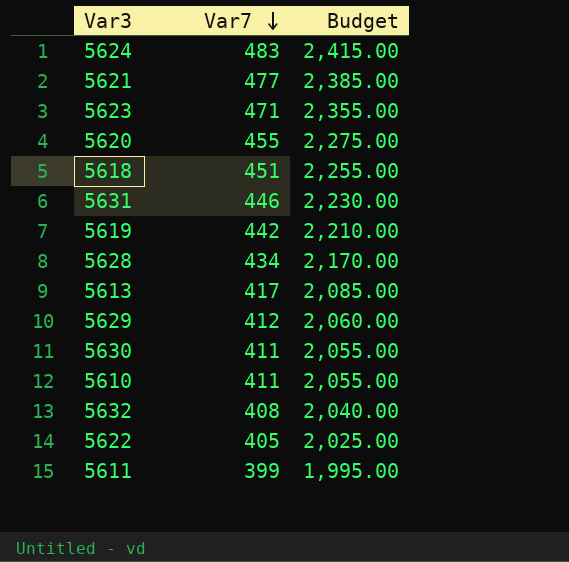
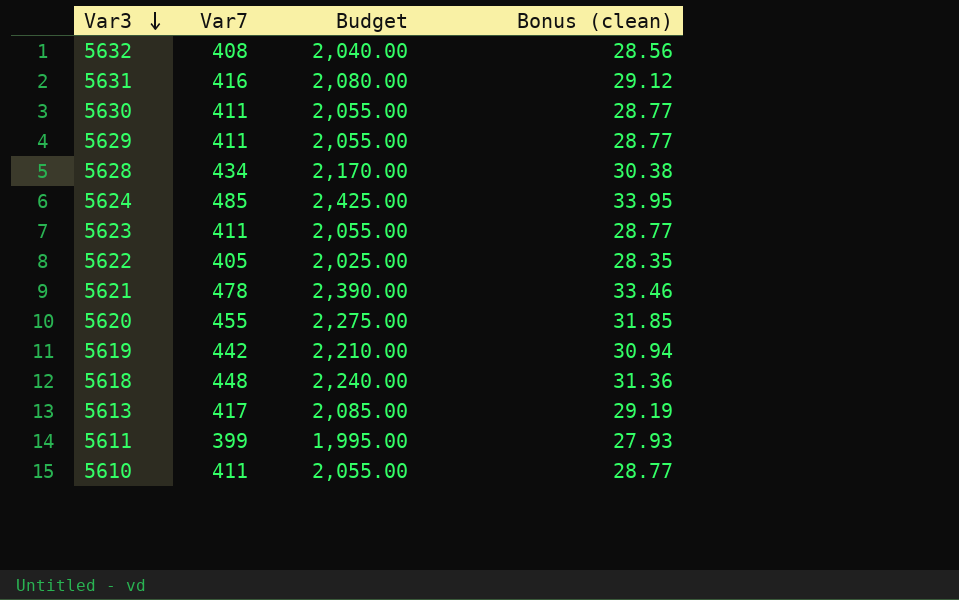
row order: Var7 descending -> Var3 descending
column Bonus (clean) | formula: none -> [Var7] * 0.07
5631 | Var7: 446 -> 416
5631 | Budget: 2,230.00 -> 2,080.00
5629 | Var7: 412 -> 411
5629 | Budget: 2,060.00 -> 2,055.00
5624 | Var7: 483 -> 485
5624 | Budget: 2,415.00 -> 2,425.00
5623 | Var7: 471 -> 411
5623 | Budget: 2,355.00 -> 2,055.00
5621 | Var7: 477 -> 478
5621 | Budget: 2,385.00 -> 2,390.00
5618 | Var7: 451 -> 448
5618 | Budget: 2,255.00 -> 2,240.00

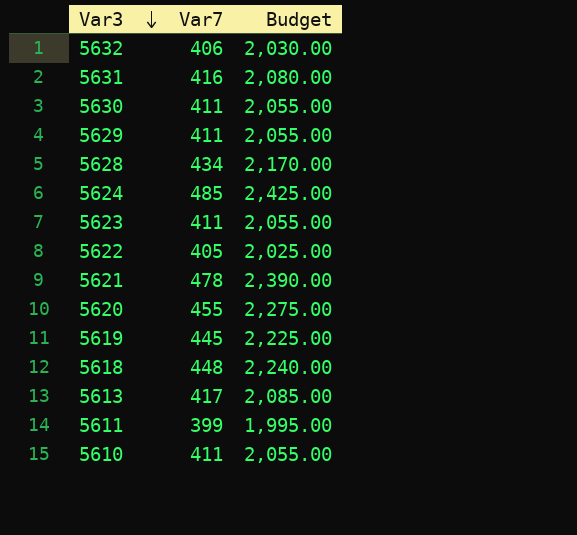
column Bonus (clean) | formula: [Var7] * 0.07 -> none
5632 | Var7: 408 -> 406
5632 | Budget: 2,040.00 -> 2,030.00
5619 | Var7: 442 -> 445
5619 | Budget: 2,210.00 -> 2,225.00

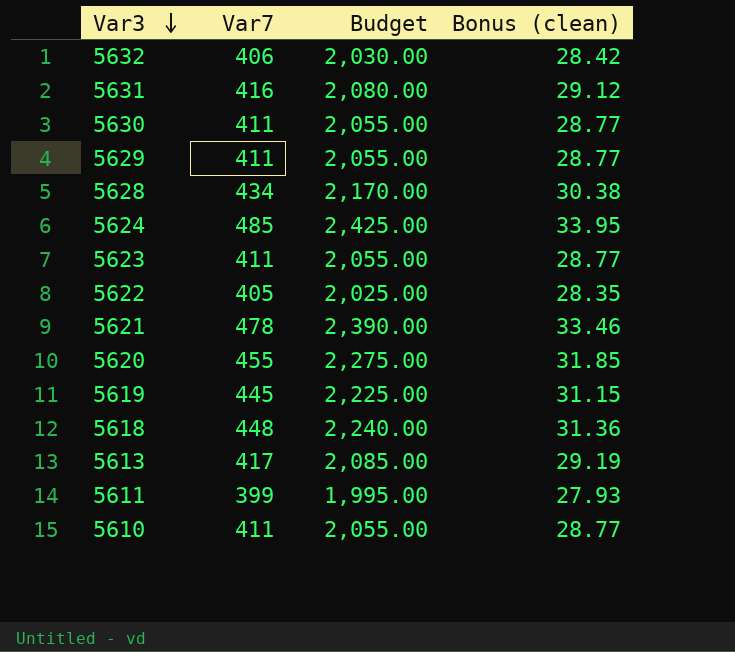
column Bonus (clean) | formula: none -> [Var7] * 0.07

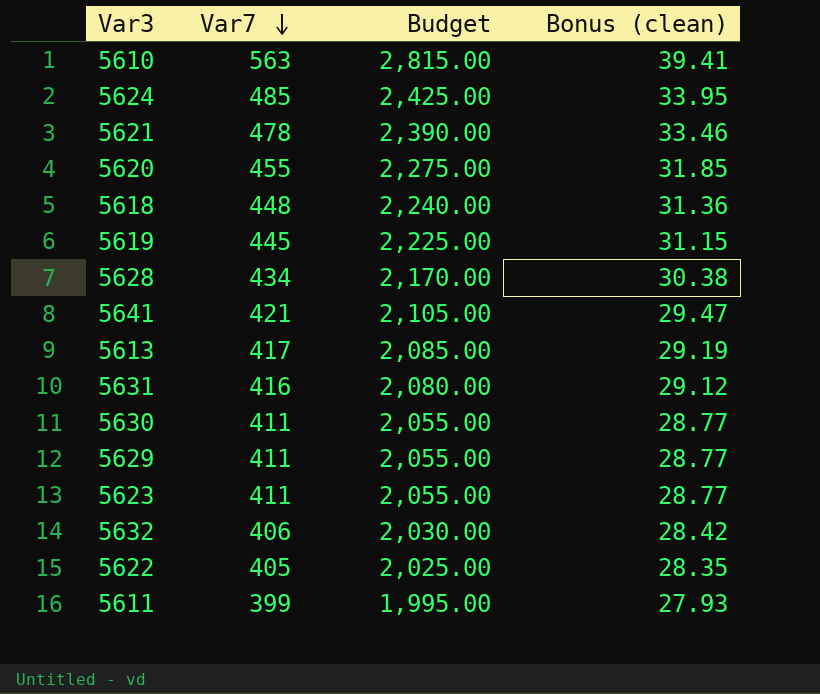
row order: Var3 descending -> Var7 descending
5610 | Var7: 411 -> 563
5610 | Budget: 2,055.00 -> 2,815.00
5610 | Bonus (clean): 28.77 -> 39.41
row 5641: none -> 421 | 2,105.00 | 29.47

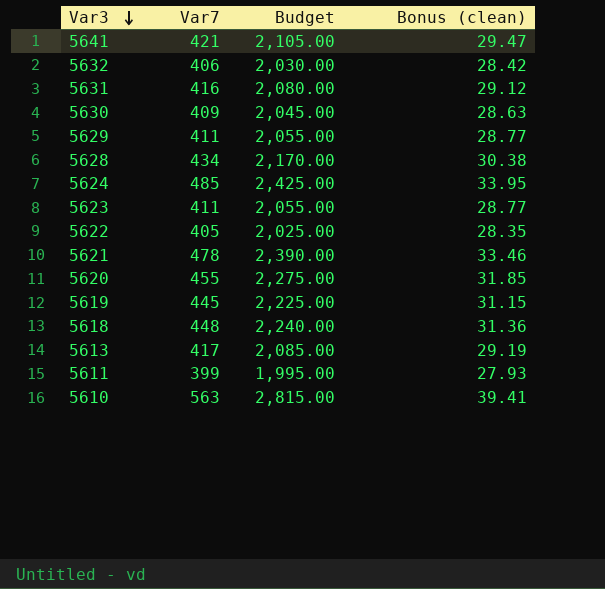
row order: Var7 descending -> Var3 descending
5630 | Var7: 411 -> 409
5630 | Budget: 2,055.00 -> 2,045.00
5630 | Bonus (clean): 28.77 -> 28.63

